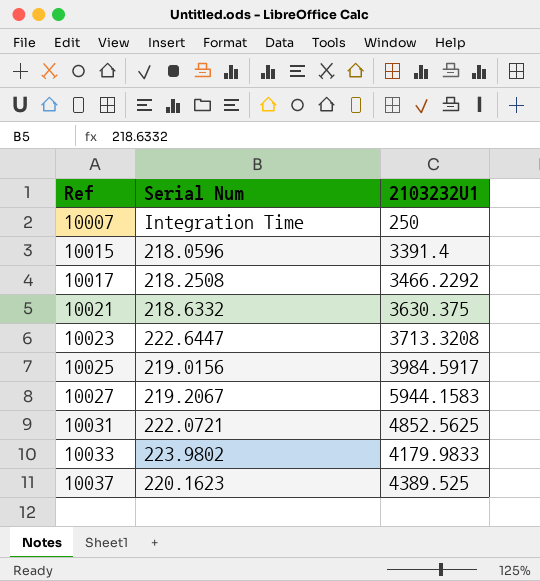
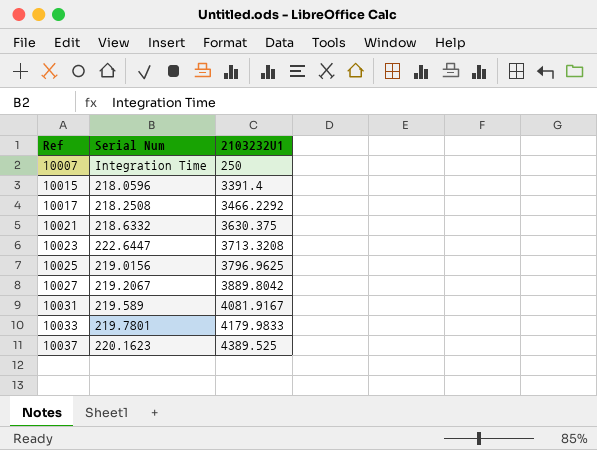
10025 | 2103232U1: 3984.5917 -> 3796.9625
10027 | 2103232U1: 5944.1583 -> 3889.8042
10031 | Serial Num: 222.0721 -> 219.589
10031 | 2103232U1: 4852.5625 -> 4081.9167
10033 | Serial Num: 223.9802 -> 219.7801

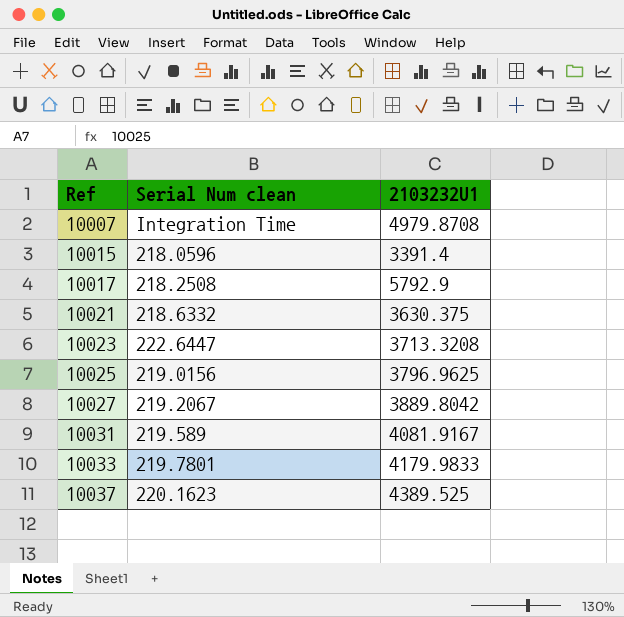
column name: Serial Num -> Serial Num clean
10007 | 2103232U1: 250 -> 4979.8708
10017 | 2103232U1: 3466.2292 -> 5792.9

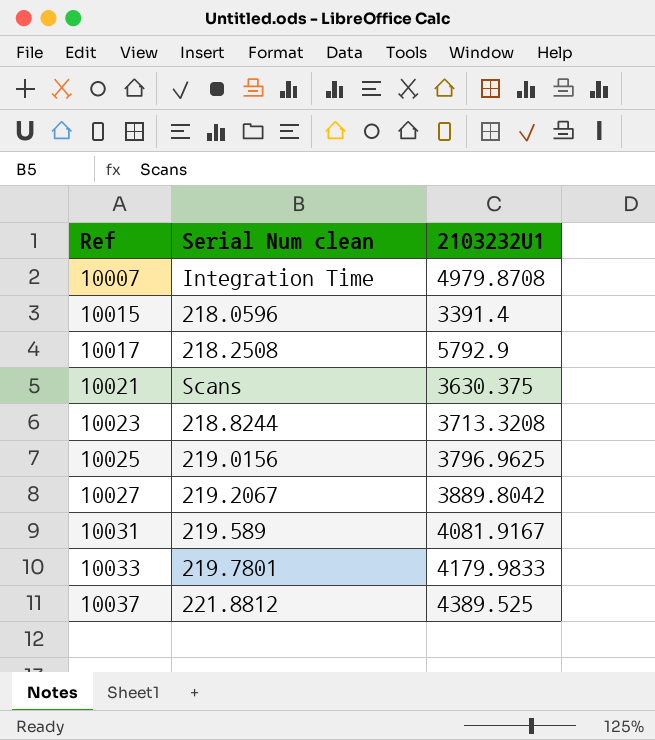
10021 | Serial Num clean: 218.6332 -> Scans
10023 | Serial Num clean: 222.6447 -> 218.8244
10037 | Serial Num clean: 220.1623 -> 221.8812

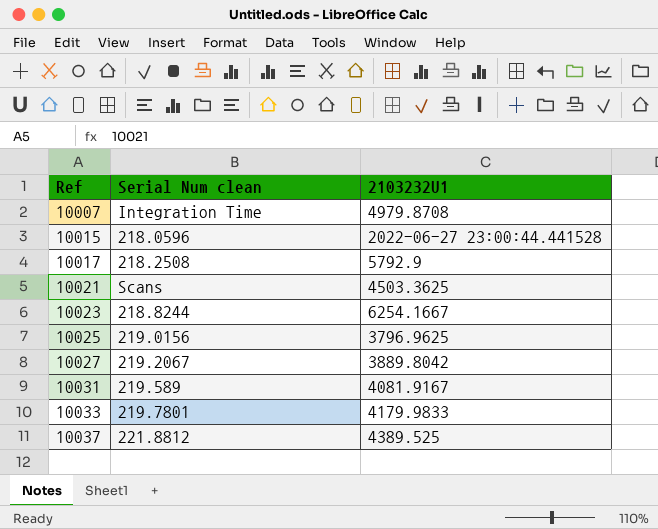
10015 | 2103232U1: 3391.4 -> 2022-06-27 23:00:44.441528
10021 | 2103232U1: 3630.375 -> 4503.3625
10023 | 2103232U1: 3713.3208 -> 6254.1667

